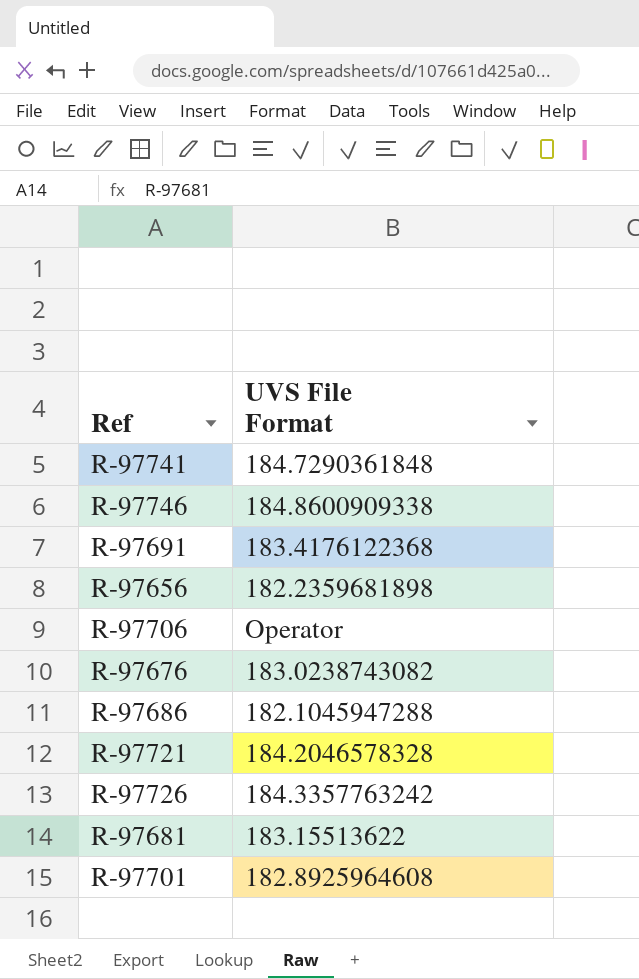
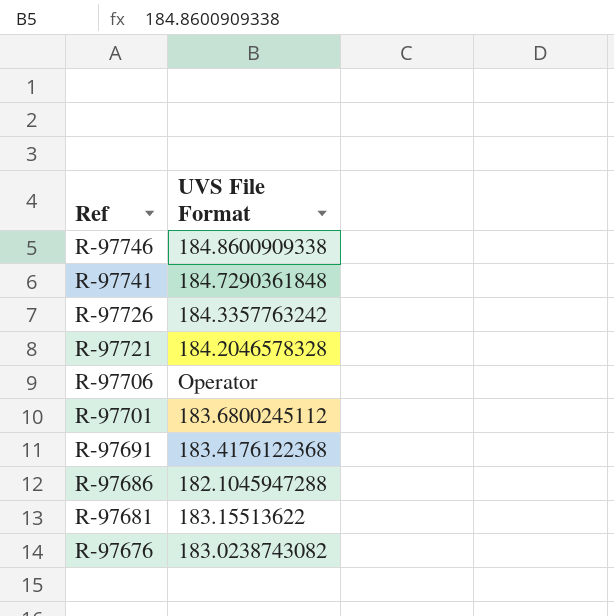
row order: none -> Ref descending
row R-97656: 182.2359681898 -> none
R-97701 | UVS File Format: 182.8925964608 -> 183.6800245112

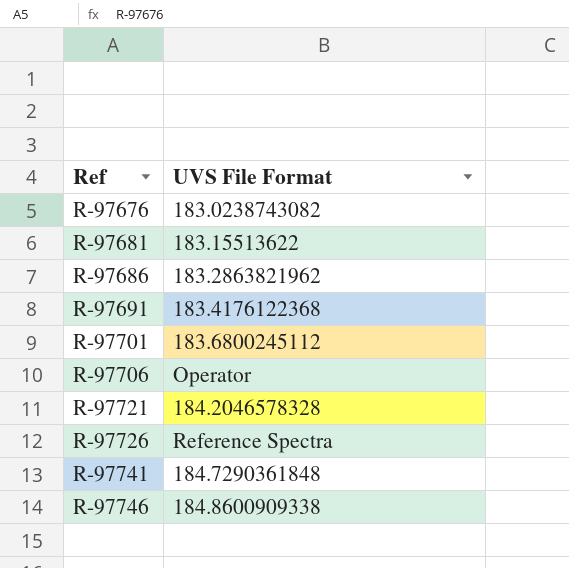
row order: Ref descending -> Ref ascending
R-97686 | UVS File Format: 182.1045947288 -> 183.2863821962
R-97726 | UVS File Format: 184.3357763242 -> Reference Spectra

